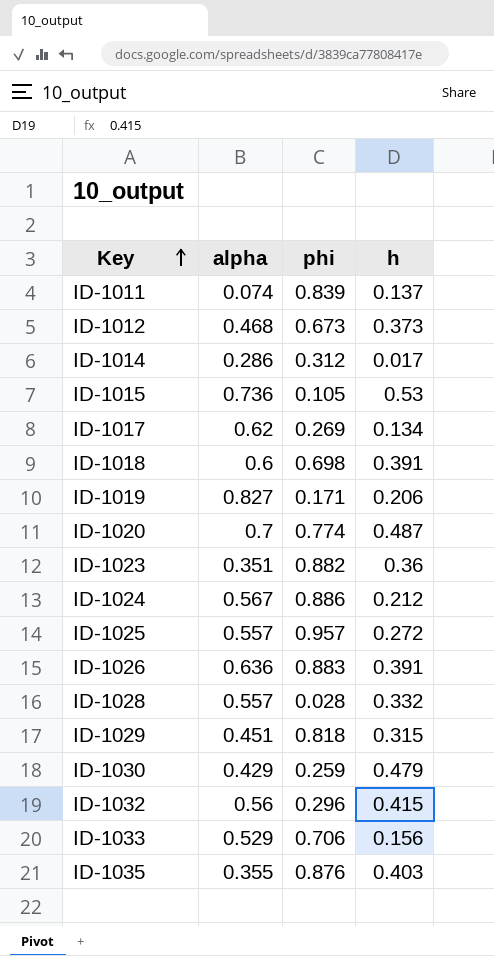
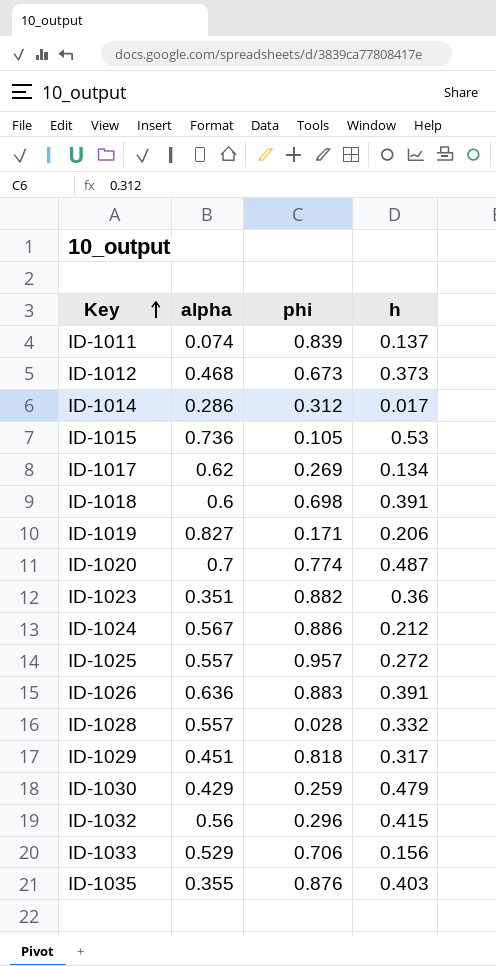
ID-1029 | h: 0.315 -> 0.317

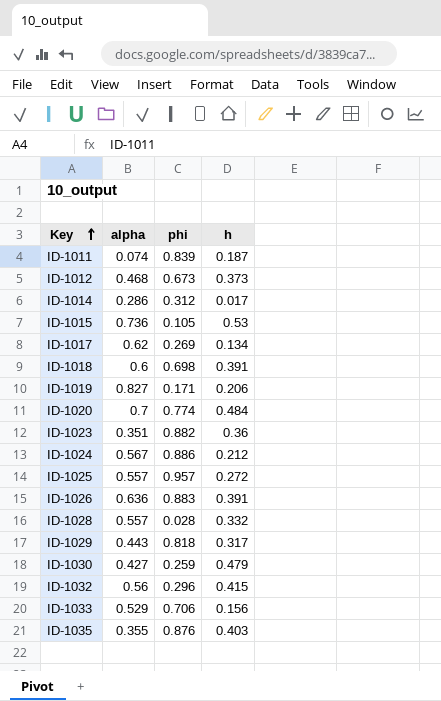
ID-1011 | h: 0.137 -> 0.187
ID-1020 | h: 0.487 -> 0.484
ID-1029 | alpha: 0.451 -> 0.443
ID-1030 | alpha: 0.429 -> 0.427

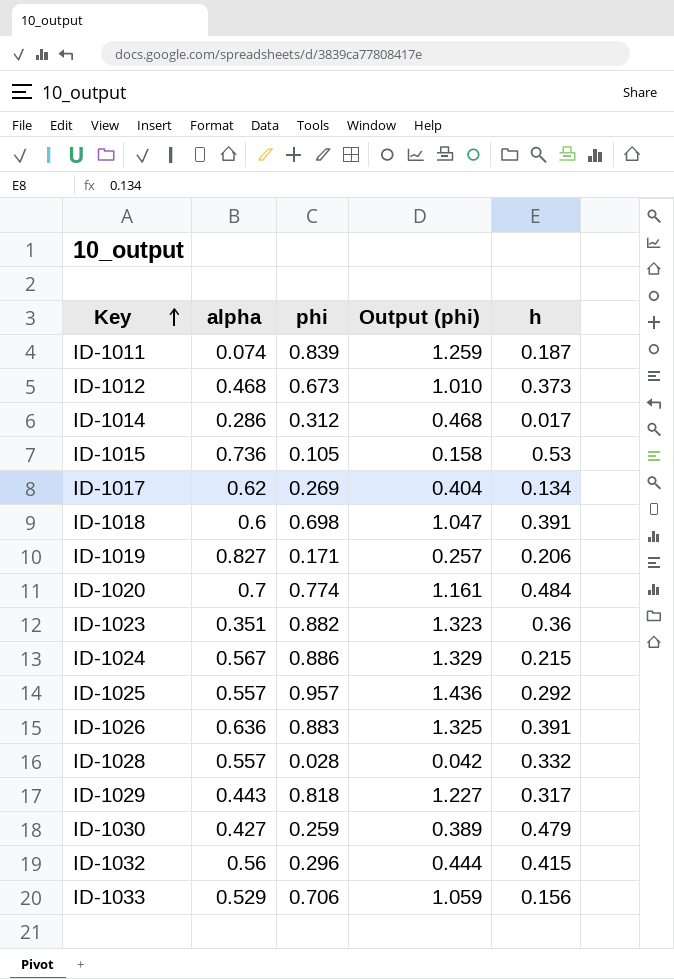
column Output (phi) | formula: none -> [phi] * 1.5
row ID-1035: 0.355 | 0.876 | 0.403 -> none
ID-1024 | h: 0.212 -> 0.215
ID-1025 | h: 0.272 -> 0.292

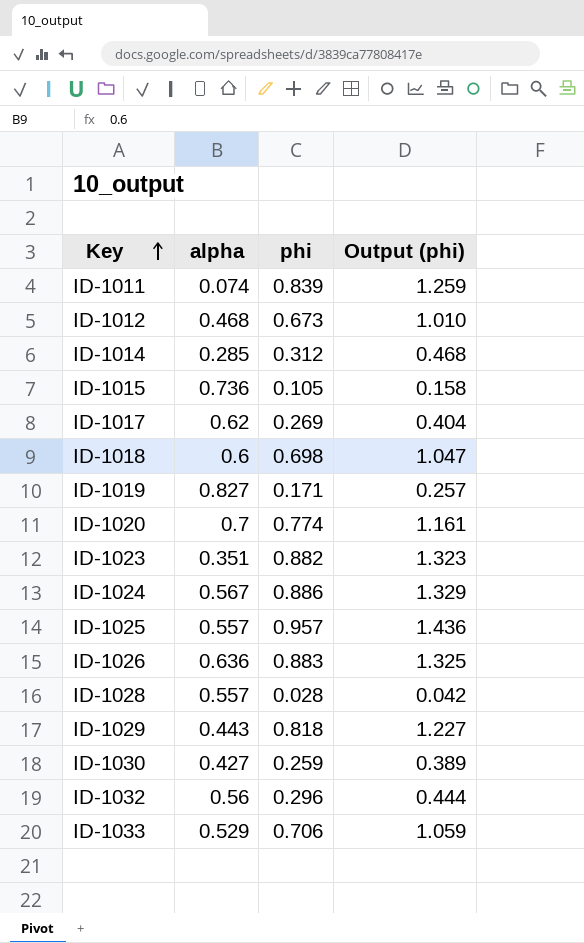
column h | position: 5 -> none
ID-1014 | alpha: 0.286 -> 0.285

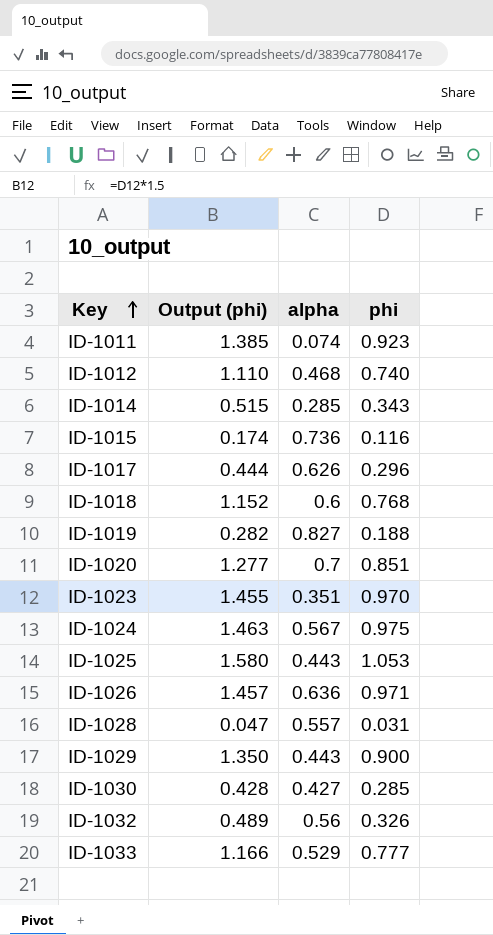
column Output (phi) | position: 4 -> 2
ID-1011 | Output (phi): 1.259 -> 1.385
ID-1011 | phi: 0.839 -> 0.923
ID-1012 | Output (phi): 1.010 -> 1.110
ID-1012 | phi: 0.673 -> 0.740
ID-1014 | Output (phi): 0.468 -> 0.515
ID-1014 | phi: 0.312 -> 0.343
ID-1015 | Output (phi): 0.158 -> 0.174
ID-1015 | phi: 0.105 -> 0.116
ID-1017 | Output (phi): 0.404 -> 0.444
ID-1017 | alpha: 0.62 -> 0.626
ID-1017 | phi: 0.269 -> 0.296
ID-1018 | Output (phi): 1.047 -> 1.152
ID-1018 | phi: 0.698 -> 0.768
ID-1019 | Output (phi): 0.257 -> 0.282
ID-1019 | phi: 0.171 -> 0.188
ID-1020 | Output (phi): 1.161 -> 1.277
ID-1020 | phi: 0.774 -> 0.851
ID-1023 | Output (phi): 1.323 -> 1.455
ID-1023 | phi: 0.882 -> 0.970
ID-1024 | Output (phi): 1.329 -> 1.463
ID-1024 | phi: 0.886 -> 0.975
ID-1025 | Output (phi): 1.436 -> 1.580
ID-1025 | alpha: 0.557 -> 0.443
ID-1025 | phi: 0.957 -> 1.053
ID-1026 | Output (phi): 1.325 -> 1.457
ID-1026 | phi: 0.883 -> 0.971
ID-1028 | Output (phi): 0.042 -> 0.047
ID-1028 | phi: 0.028 -> 0.031
ID-1029 | Output (phi): 1.227 -> 1.350
ID-1029 | phi: 0.818 -> 0.900
ID-1030 | Output (phi): 0.389 -> 0.428
ID-1030 | phi: 0.259 -> 0.285
ID-1032 | Output (phi): 0.444 -> 0.489
ID-1032 | phi: 0.296 -> 0.326
ID-1033 | Output (phi): 1.059 -> 1.166
ID-1033 | phi: 0.706 -> 0.777

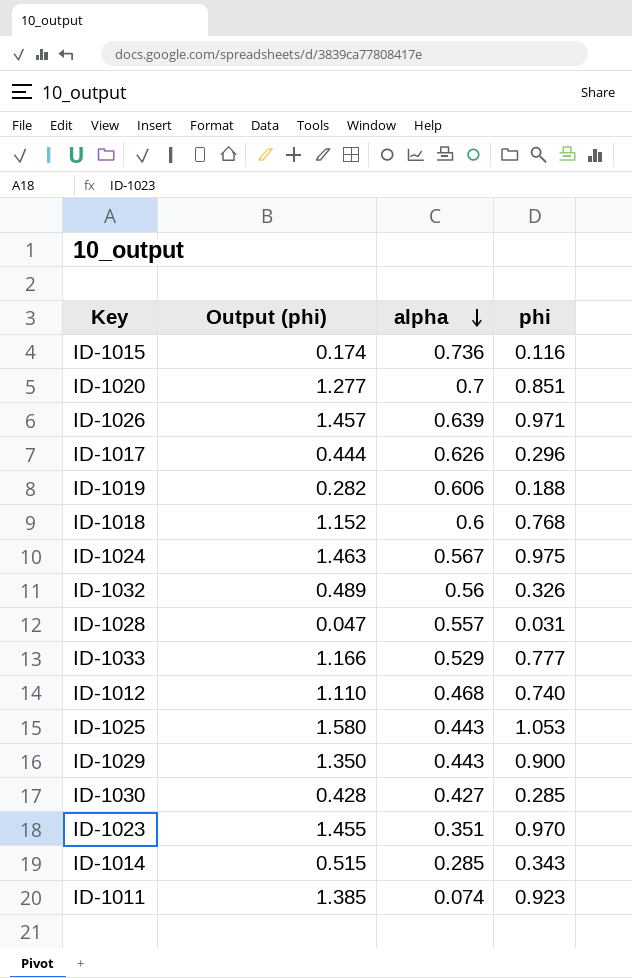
row order: Key ascending -> alpha descending
ID-1026 | alpha: 0.636 -> 0.639
ID-1019 | alpha: 0.827 -> 0.606

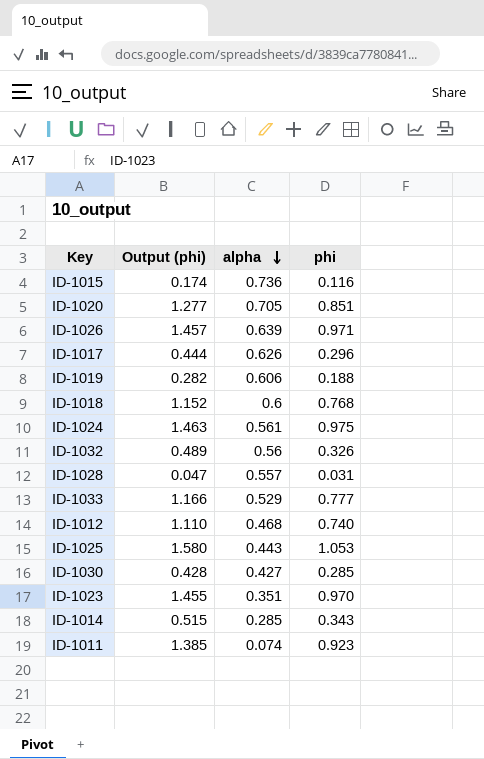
row ID-1029: 1.350 | 0.443 | 0.900 -> none
ID-1020 | alpha: 0.7 -> 0.705
ID-1024 | alpha: 0.567 -> 0.561

